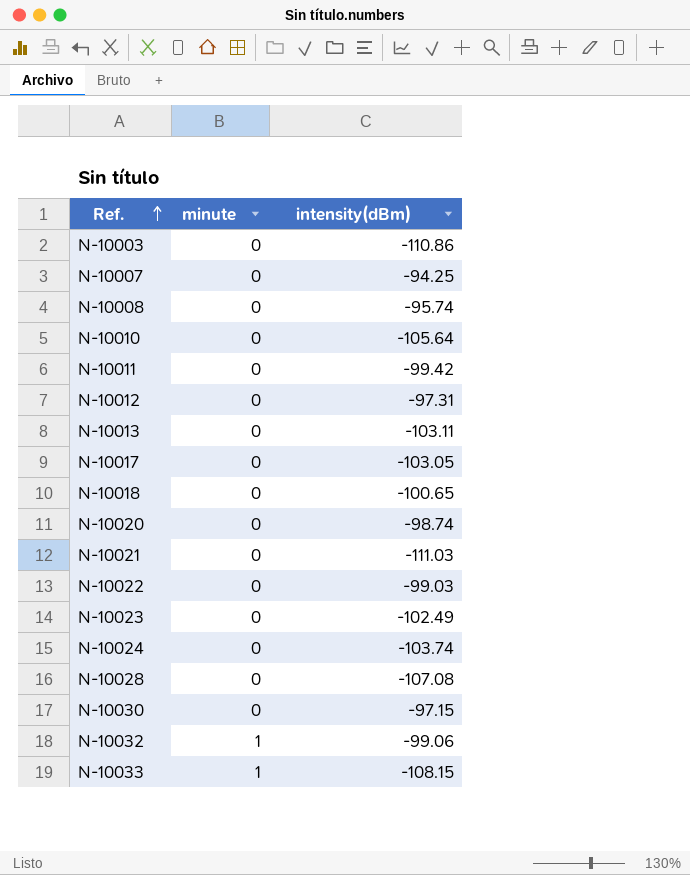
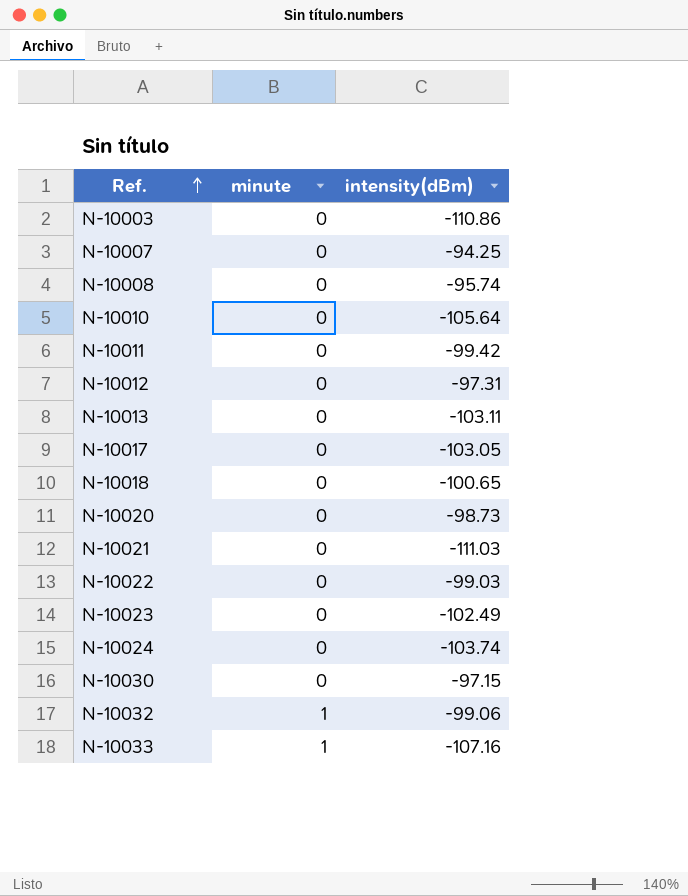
row N-10028: 0 | -107.08 -> none
N-10020 | intensity(dBm): -98.74 -> -98.73
N-10033 | intensity(dBm): -108.15 -> -107.16

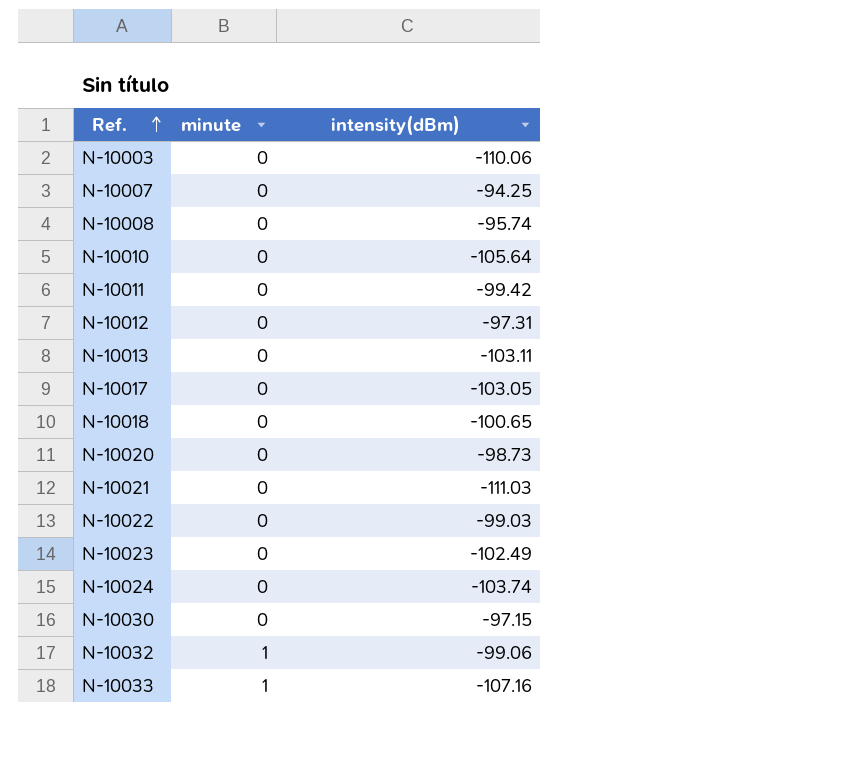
N-10003 | intensity(dBm): -110.86 -> -110.06

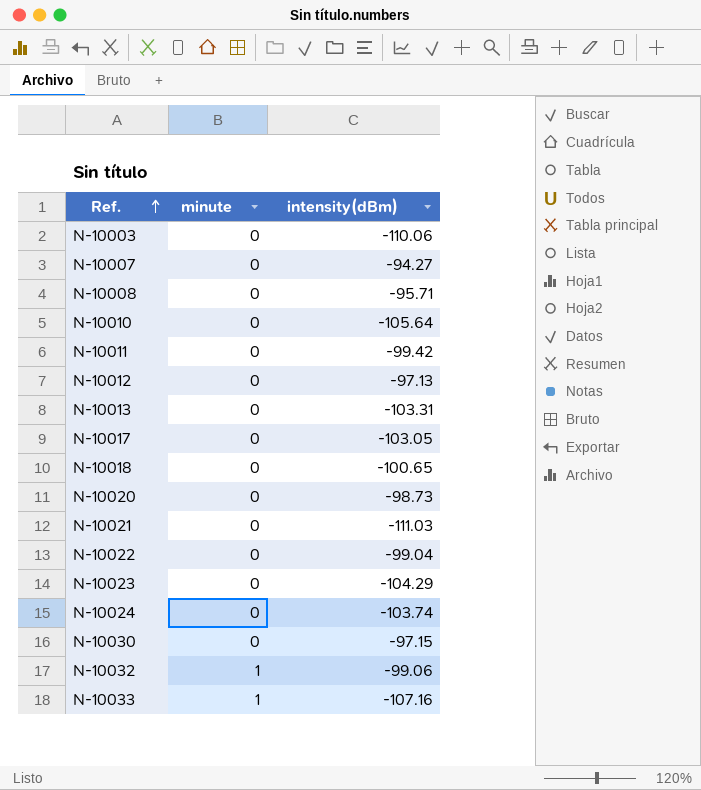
N-10007 | intensity(dBm): -94.25 -> -94.27
N-10008 | intensity(dBm): -95.74 -> -95.71
N-10012 | intensity(dBm): -97.31 -> -97.13
N-10013 | intensity(dBm): -103.11 -> -103.31
N-10022 | intensity(dBm): -99.03 -> -99.04
N-10023 | intensity(dBm): -102.49 -> -104.29

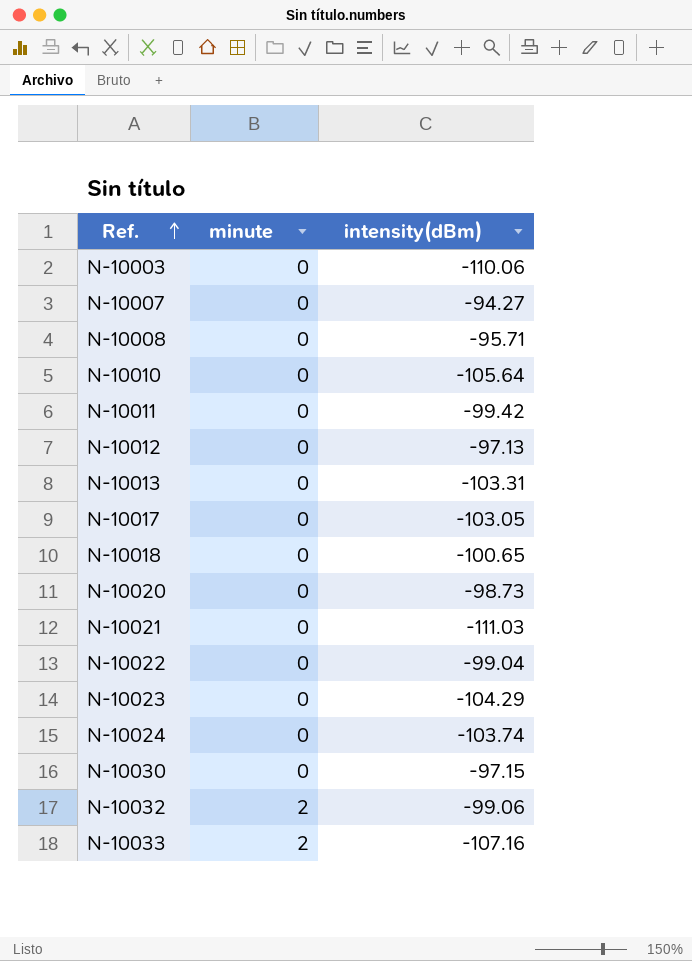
N-10032 | minute: 1 -> 2
N-10033 | minute: 1 -> 2

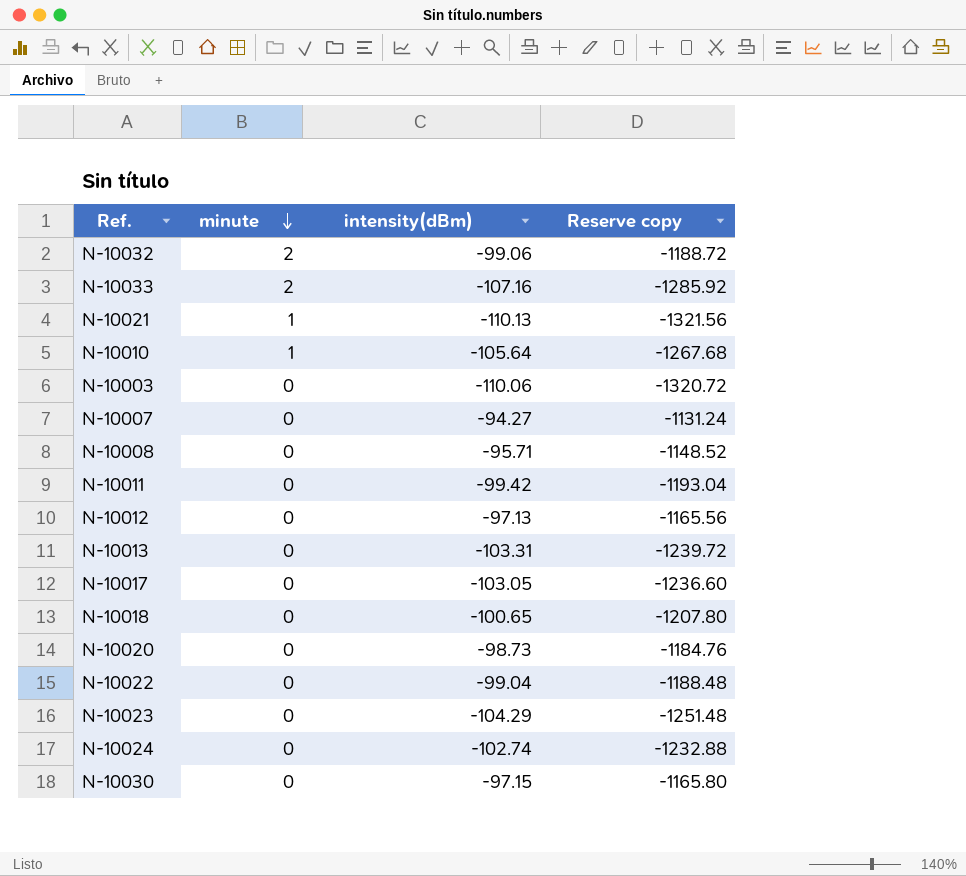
row order: Ref. ascending -> minute descending
column Reserve copy | formula: none -> [intensity(dBm)] * 12
N-10021 | minute: 0 -> 1
N-10021 | intensity(dBm): -111.03 -> -110.13
N-10010 | minute: 0 -> 1
N-10024 | intensity(dBm): -103.74 -> -102.74

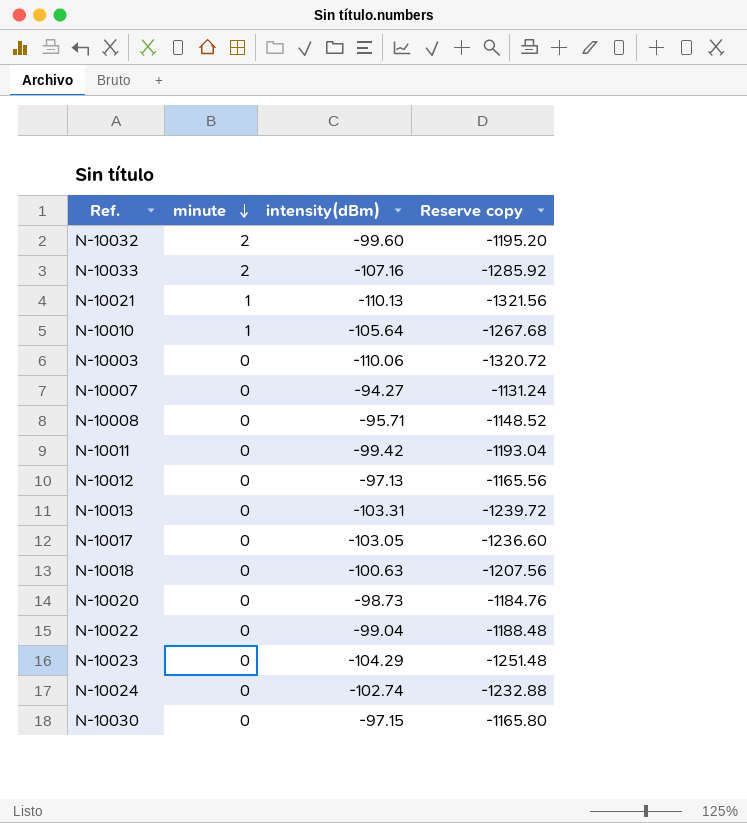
N-10032 | intensity(dBm): -99.06 -> -99.60
N-10032 | Reserve copy: -1188.72 -> -1195.20
N-10018 | intensity(dBm): -100.65 -> -100.63
N-10018 | Reserve copy: -1207.80 -> -1207.56

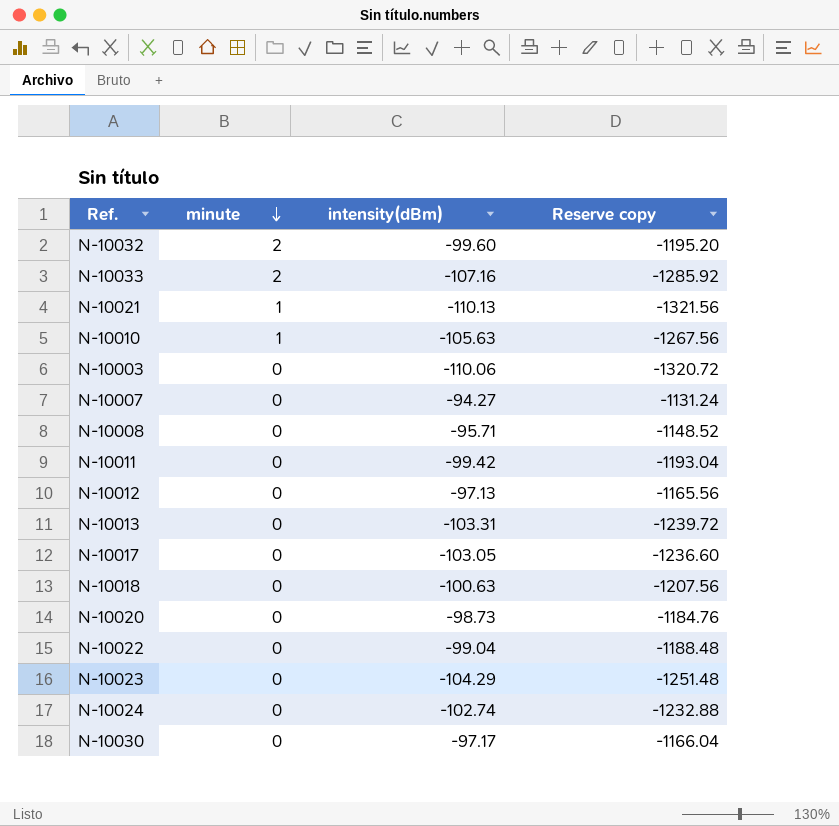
N-10010 | intensity(dBm): -105.64 -> -105.63
N-10010 | Reserve copy: -1267.68 -> -1267.56
N-10030 | intensity(dBm): -97.15 -> -97.17
N-10030 | Reserve copy: -1165.80 -> -1166.04

